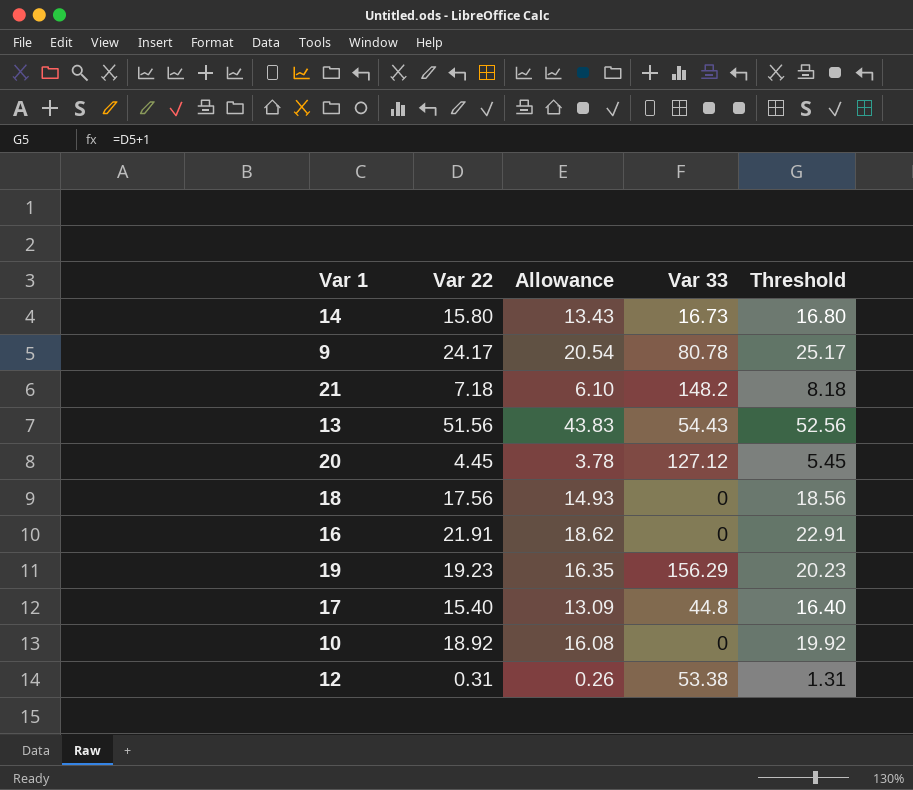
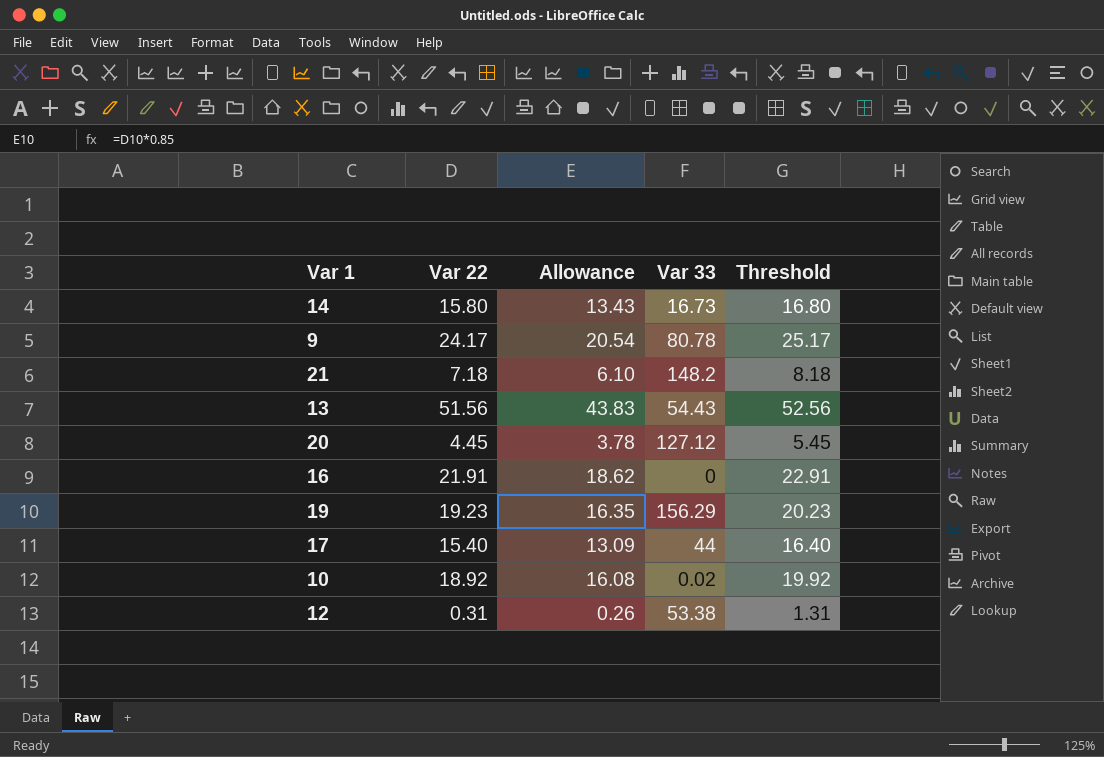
row 18: 17.56 | 14.93 | 0 | 18.56 -> none
17 | Var 33: 44.8 -> 44
10 | Var 33: 0 -> 0.02

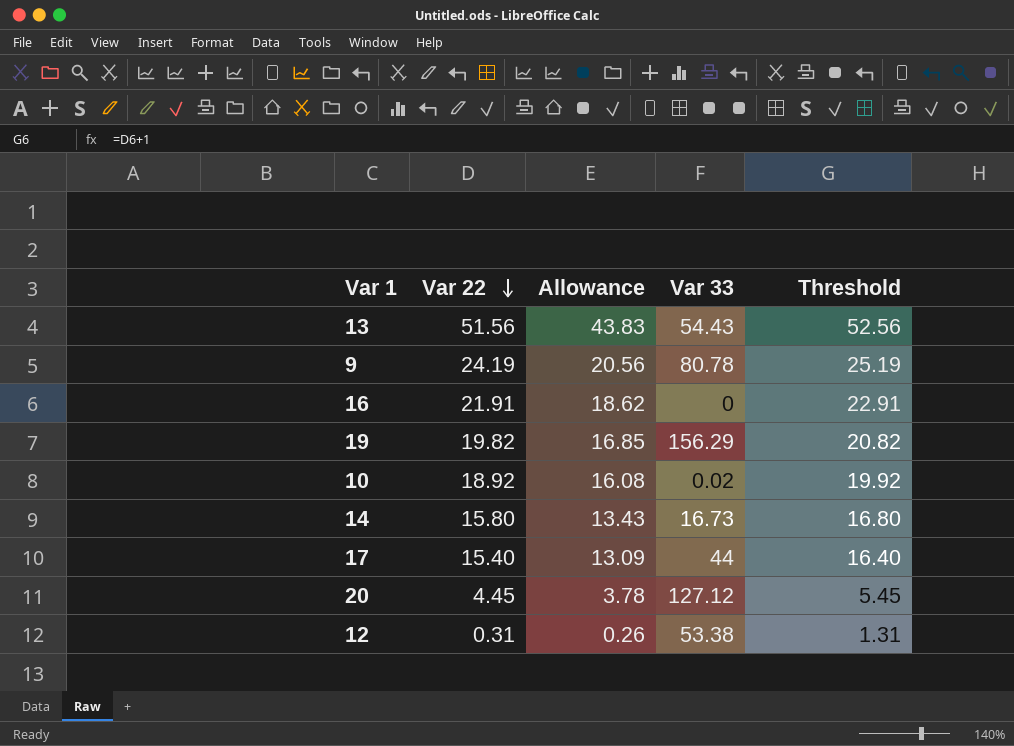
row order: none -> Var 22 descending
row 21: 7.18 | 6.10 | 148.2 | 8.18 -> none
9 | Var 22: 24.17 -> 24.19
9 | Allowance: 20.54 -> 20.56
9 | Threshold: 25.17 -> 25.19
19 | Var 22: 19.23 -> 19.82
19 | Allowance: 16.35 -> 16.85
19 | Threshold: 20.23 -> 20.82

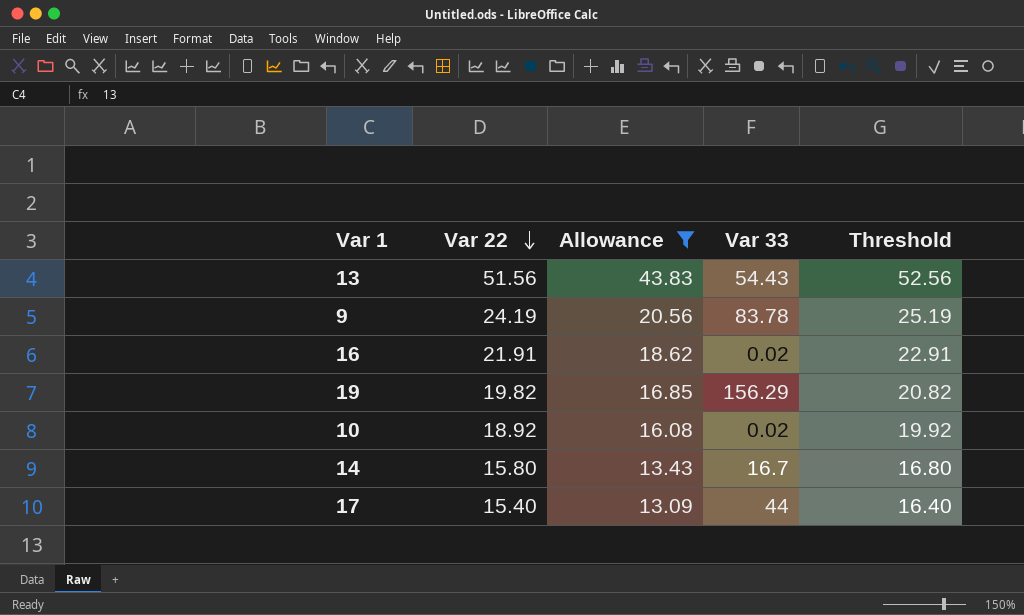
filter: none -> Allowance >= 13.09
9 | Var 33: 80.78 -> 83.78
16 | Var 33: 0 -> 0.02
14 | Var 33: 16.73 -> 16.7

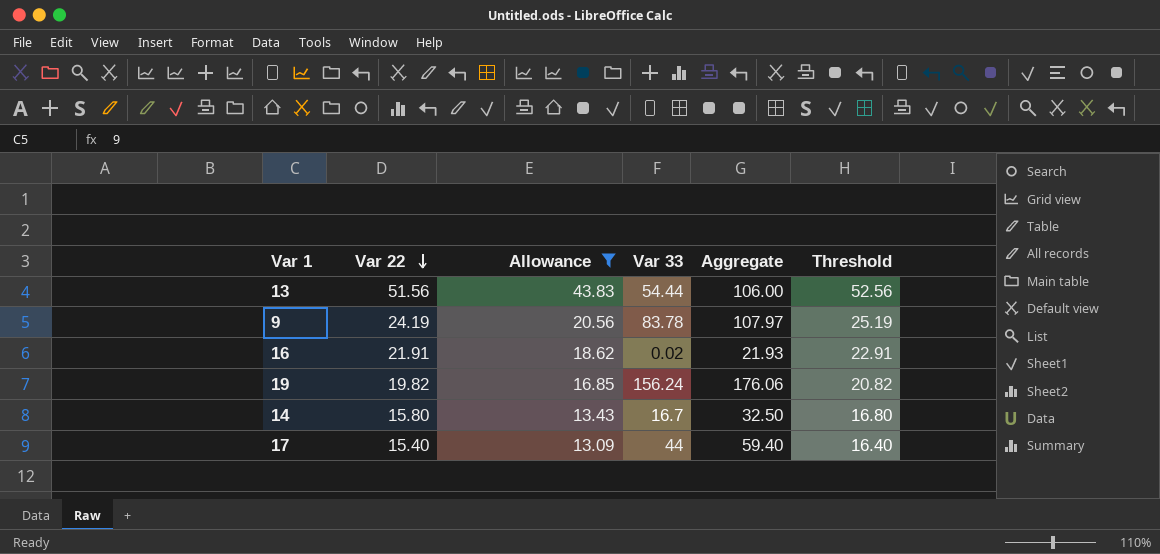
column Aggregate | formula: none -> [Var 22] + [Var 33]
row 10: 18.92 | 16.08 | 0.02 | 19.92 -> none
13 | Var 33: 54.43 -> 54.44
19 | Var 33: 156.29 -> 156.24

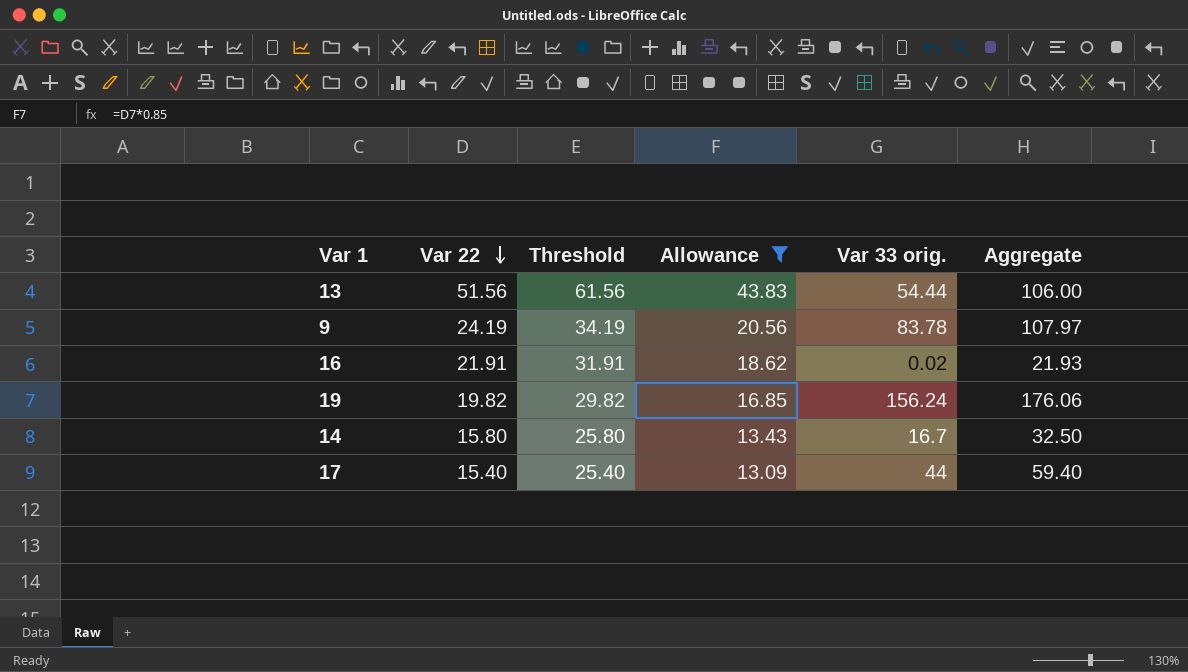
column Threshold | formula: [Var 22] + 1 -> [Var 22] + 10
column Threshold | position: 6 -> 3
column name: Var 33 -> Var 33 orig.

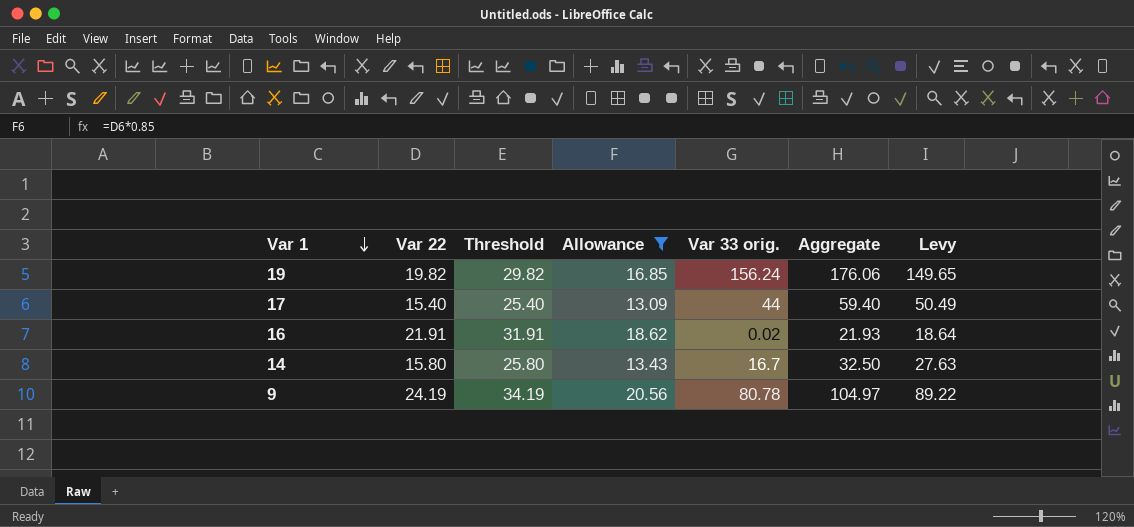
row order: Var 22 descending -> Var 1 descending
column Levy | formula: none -> [Aggregate] * 0.85
row 13: 51.56 | 61.56 | 43.83 | 54.44 | 106.00 -> none
9 | Var 33 orig.: 83.78 -> 80.78
9 | Aggregate: 107.97 -> 104.97

